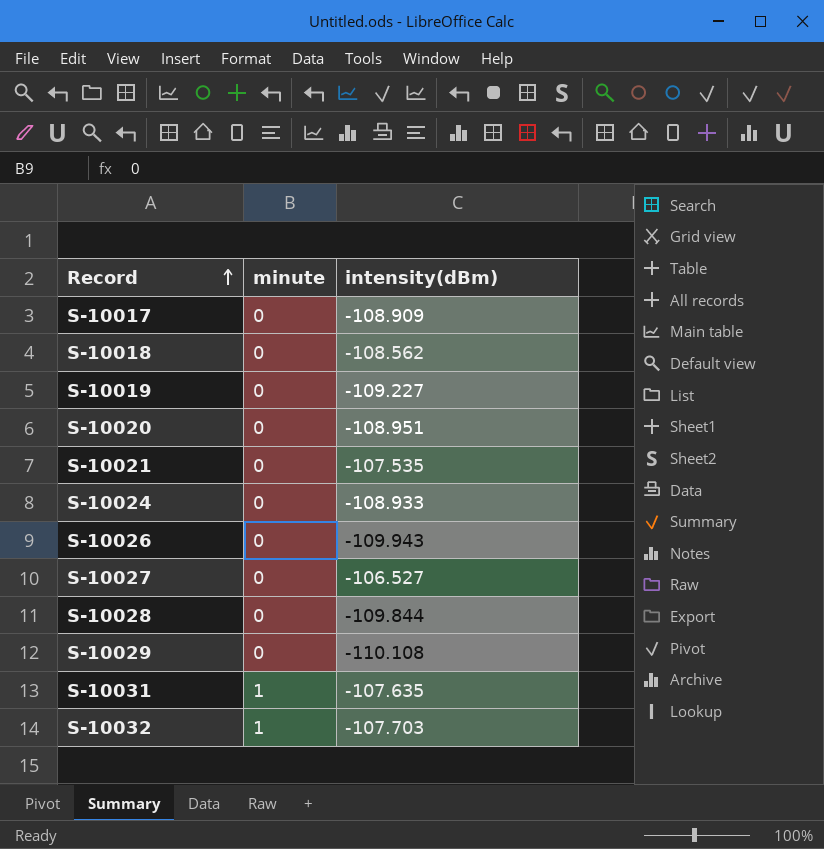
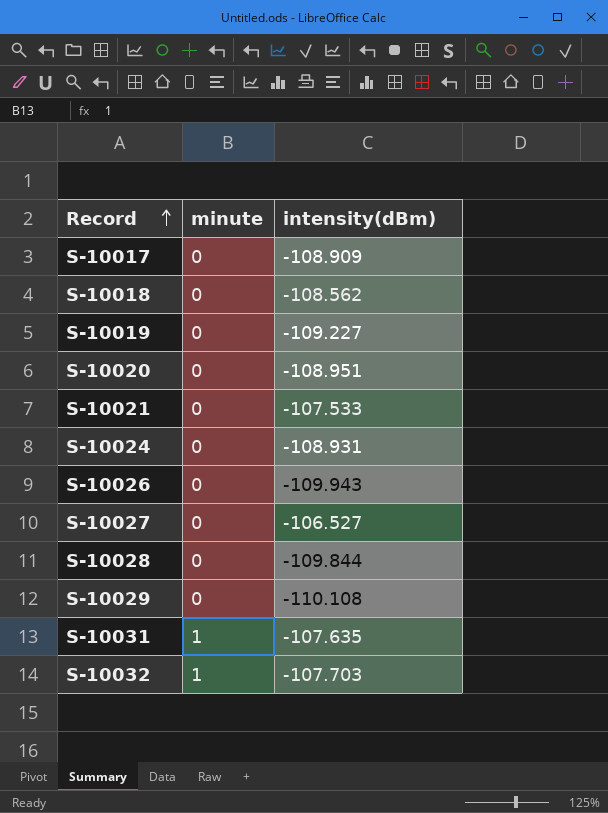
S-10021 | intensity(dBm): -107.535 -> -107.533
S-10024 | intensity(dBm): -108.933 -> -108.931

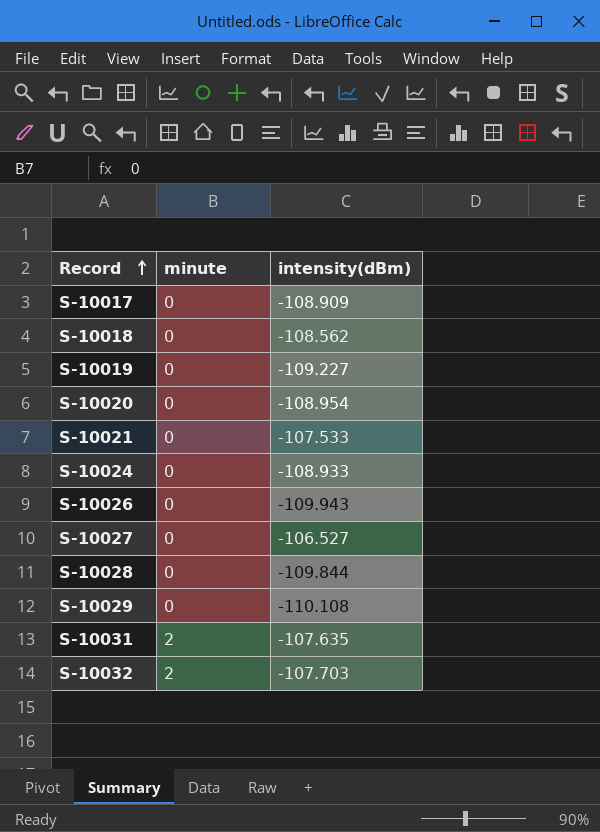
S-10020 | intensity(dBm): -108.951 -> -108.954
S-10024 | intensity(dBm): -108.931 -> -108.933
S-10031 | minute: 1 -> 2
S-10032 | minute: 1 -> 2

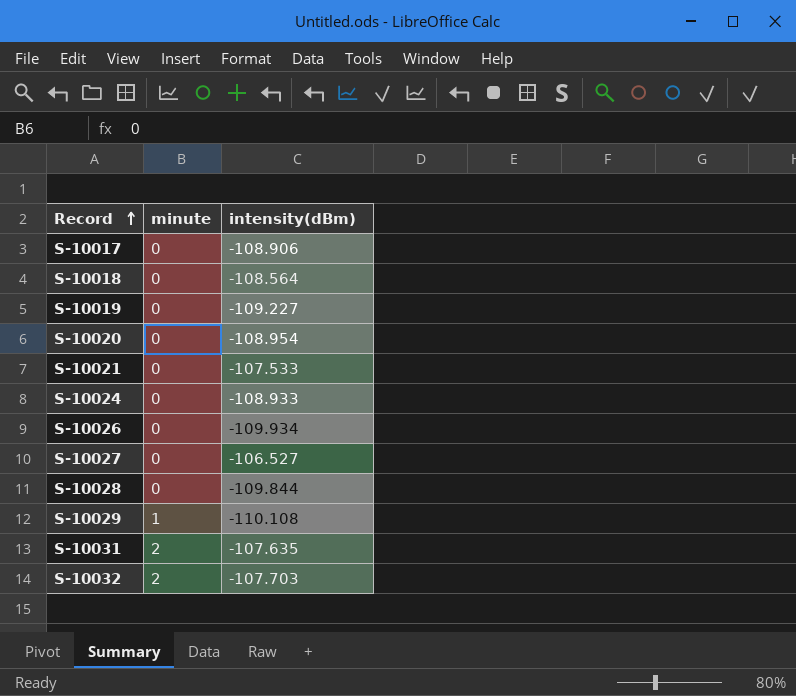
S-10017 | intensity(dBm): -108.909 -> -108.906
S-10018 | intensity(dBm): -108.562 -> -108.564
S-10026 | intensity(dBm): -109.943 -> -109.934
S-10029 | minute: 0 -> 1

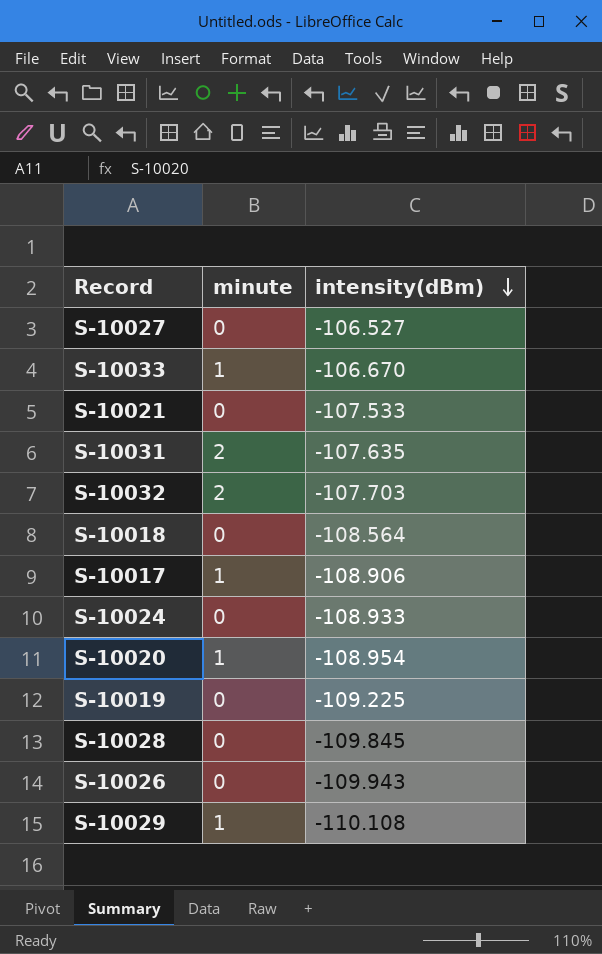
row order: Record ascending -> intensity(dBm) descending
row S-10033: none -> 1 | -106.670
S-10017 | minute: 0 -> 1
S-10020 | minute: 0 -> 1
S-10019 | intensity(dBm): -109.227 -> -109.225
S-10028 | intensity(dBm): -109.844 -> -109.845
S-10026 | intensity(dBm): -109.934 -> -109.943

